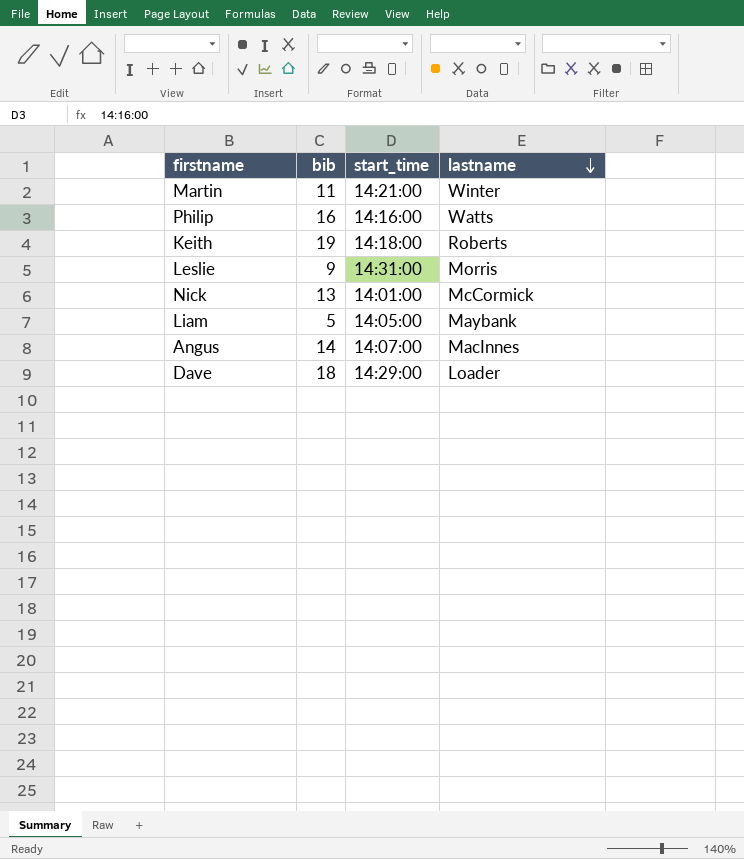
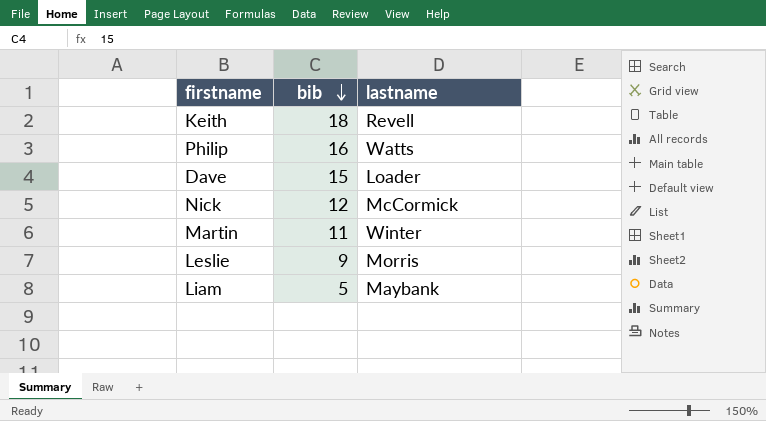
row order: lastname descending -> bib descending
column start_time | position: 3 -> none
row Angus: 14 | 14:07:00 | MacInnes -> none
Keith | bib: 19 -> 18
Keith | lastname: Roberts -> Revell
Dave | bib: 18 -> 15
Nick | bib: 13 -> 12

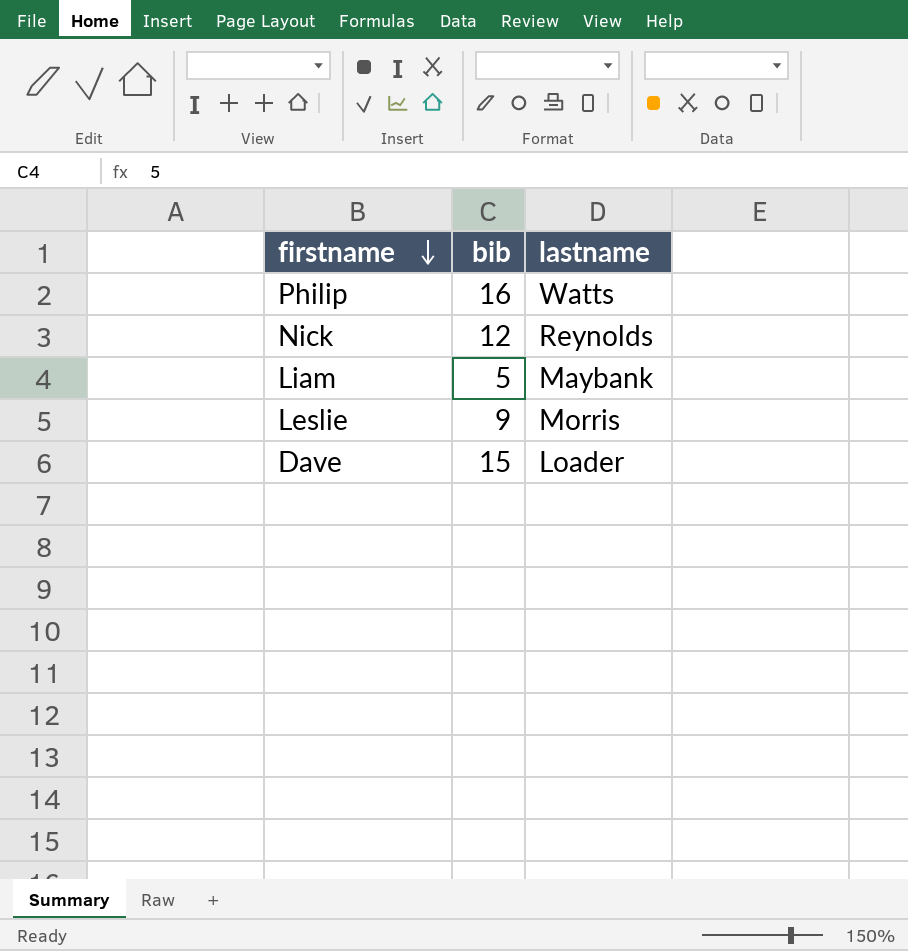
row order: bib descending -> firstname descending
row Keith: 18 | Revell -> none
row Martin: 11 | Winter -> none
Nick | lastname: McCormick -> Reynolds

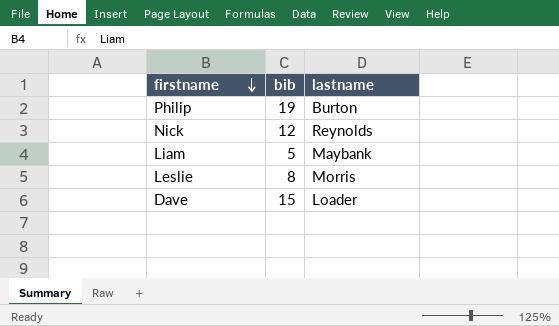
Philip | bib: 16 -> 19
Philip | lastname: Watts -> Burton
Leslie | bib: 9 -> 8

